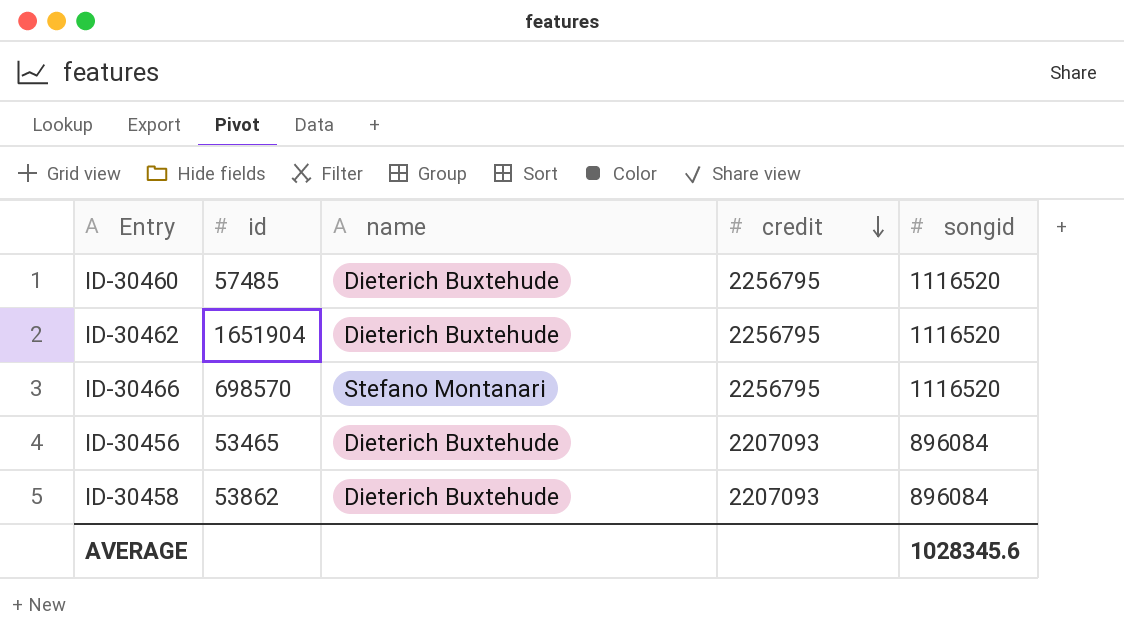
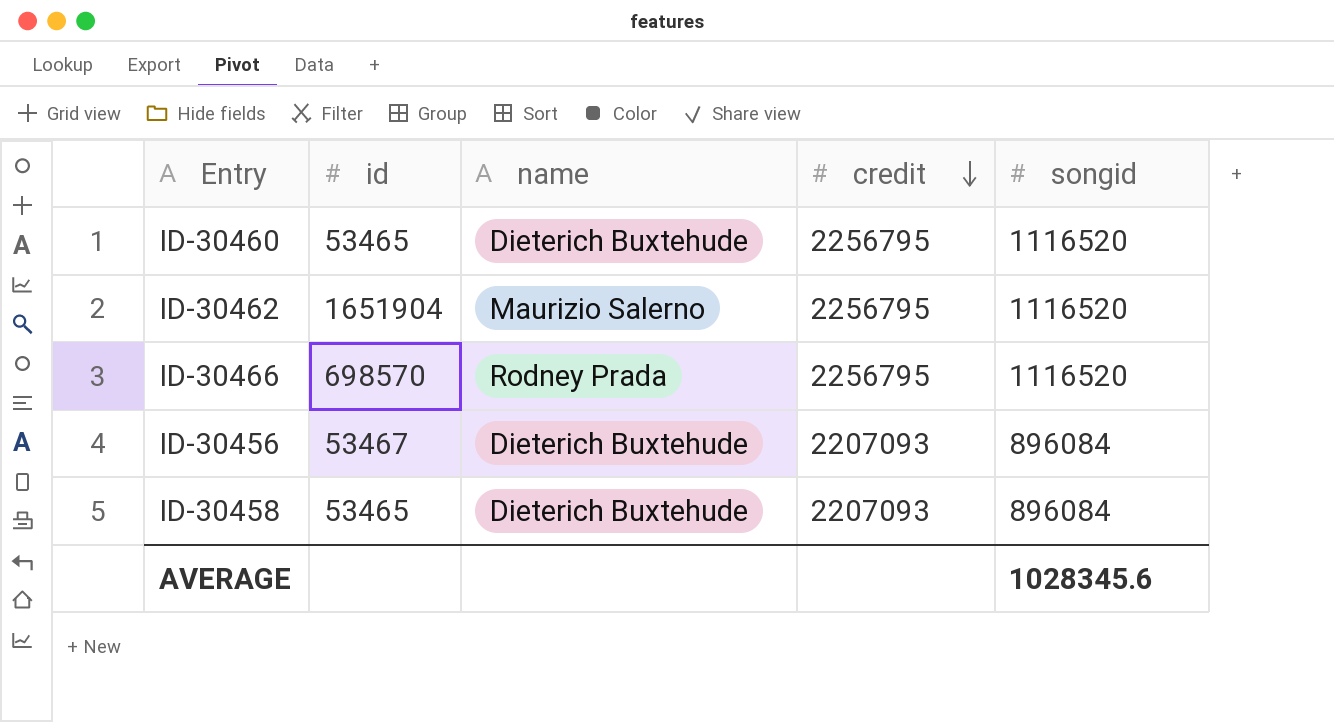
ID-30460 | id: 57485 -> 53465
ID-30462 | name: Dieterich Buxtehude -> Maurizio Salerno
ID-30466 | name: Stefano Montanari -> Rodney Prada
ID-30456 | id: 53465 -> 53467
ID-30458 | id: 53862 -> 53465

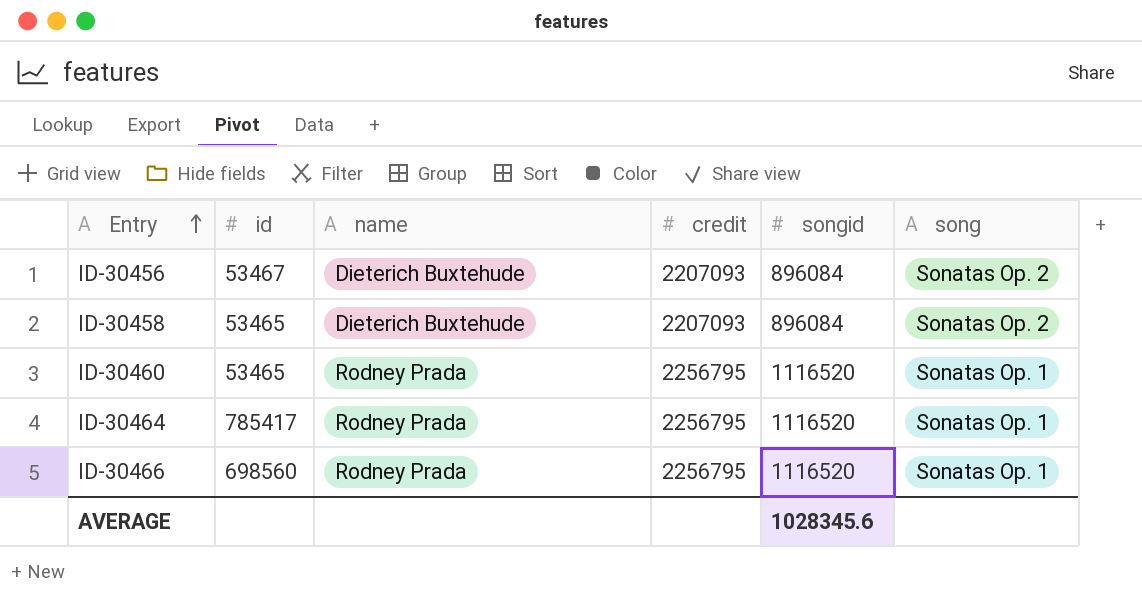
row order: credit descending -> Entry ascending
column song | position: none -> 6
row ID-30462: 1651904 | Maurizio Salerno | 2256795 | 1116520 -> none
ID-30460 | name: Dieterich Buxtehude -> Rodney Prada
row ID-30464: none -> 785417 | Rodney Prada | 2256795 | 1116520 | Sonatas Op. 1
ID-30466 | id: 698570 -> 698560

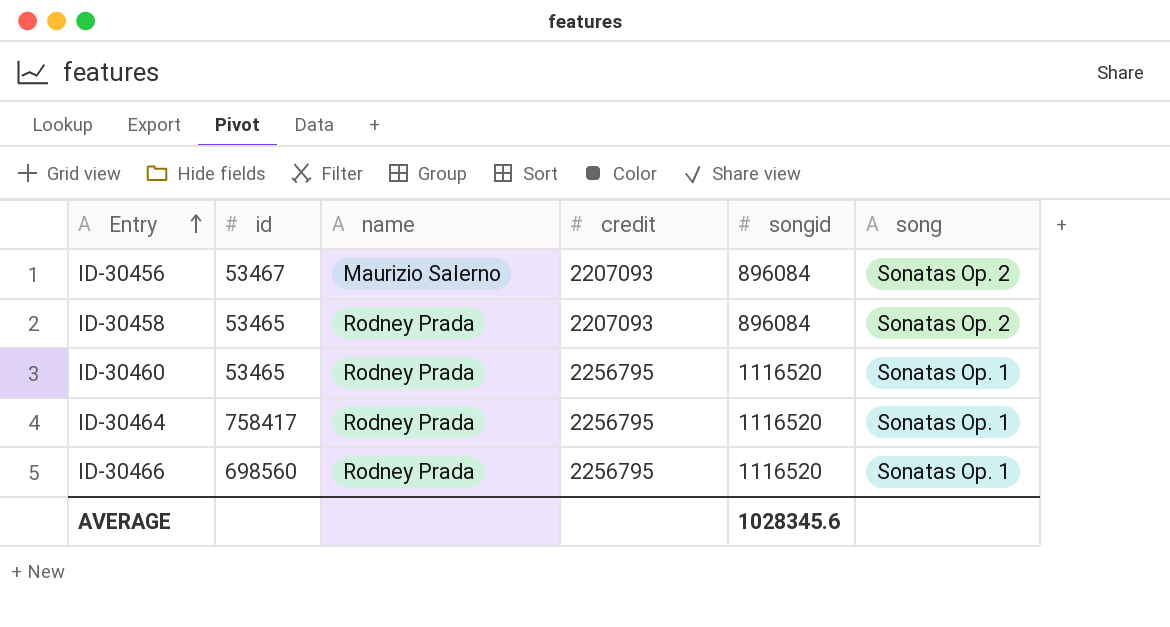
ID-30456 | name: Dieterich Buxtehude -> Maurizio Salerno
ID-30458 | name: Dieterich Buxtehude -> Rodney Prada
ID-30464 | id: 785417 -> 758417

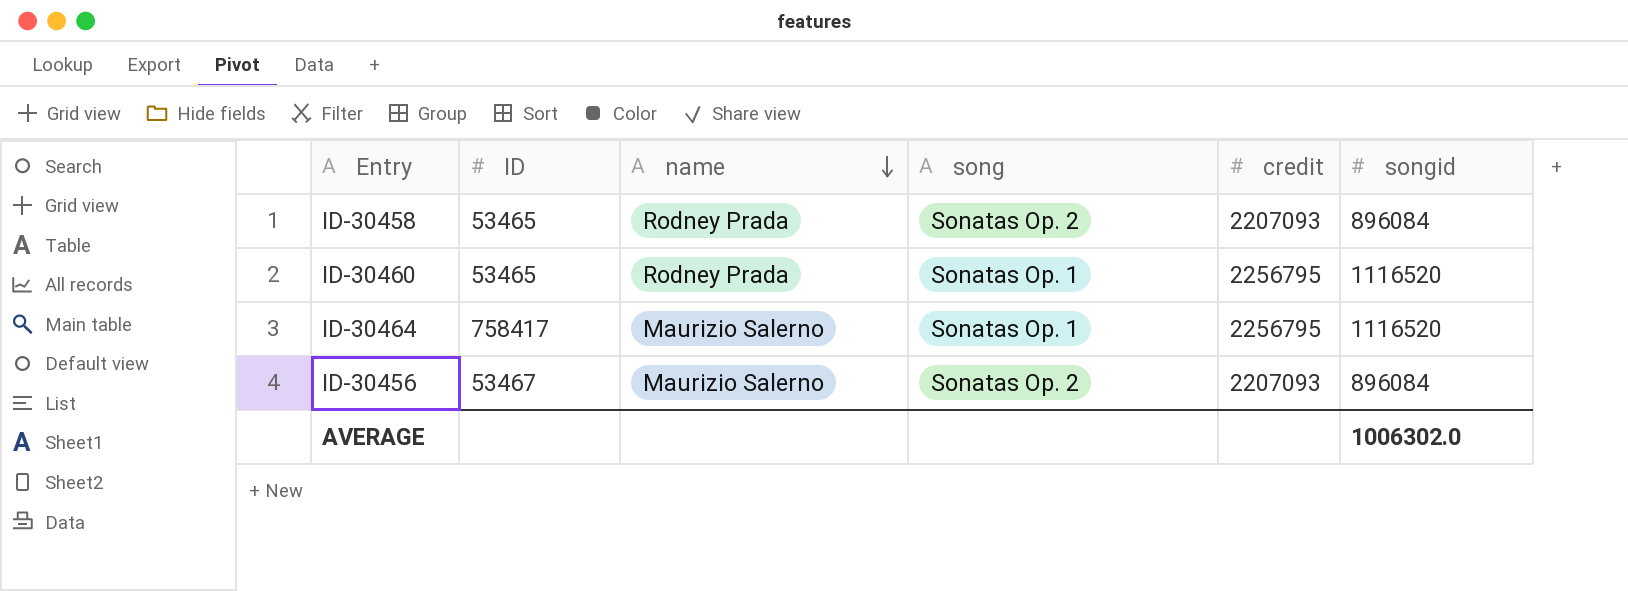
row order: Entry ascending -> name descending
column name: id -> ID
column song | position: 6 -> 4
row ID-30466: 698560 | Rodney Prada | 2256795 | 1116520 | Sonatas Op. 1 -> none
ID-30464 | name: Rodney Prada -> Maurizio Salerno
AVERAGE | songid: 1028345.6 -> 1006302.0

